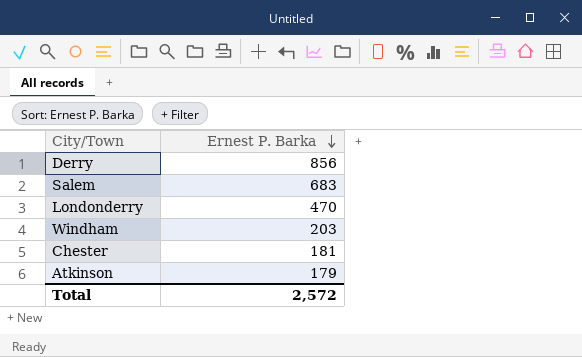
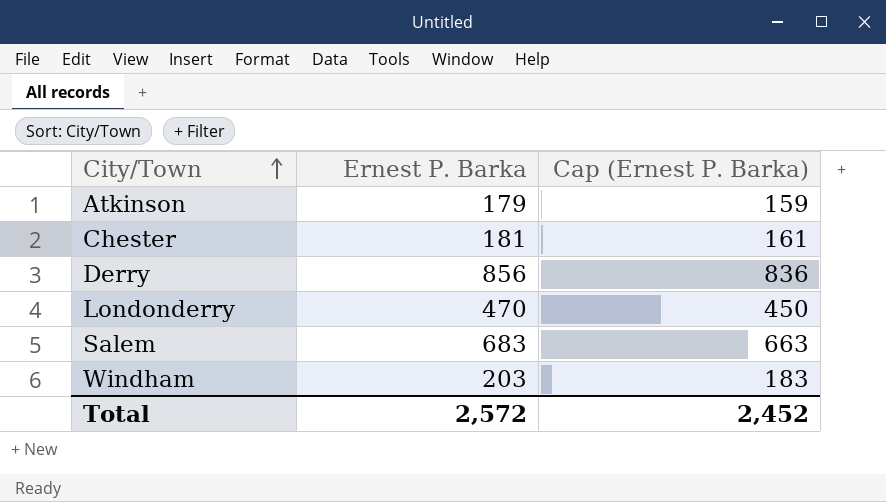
row order: Ernest P. Barka descending -> City/Town ascending
column Cap (Ernest P. Barka) | formula: none -> [Ernest P. Barka] - 20

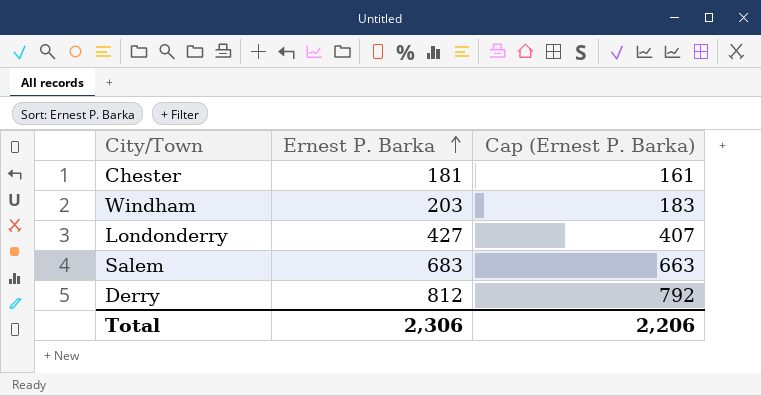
row order: City/Town ascending -> Ernest P. Barka ascending
row Atkinson: 179 | 159 -> none
Londonderry | Ernest P. Barka: 470 -> 427
Londonderry | Cap (Ernest P. Barka): 450 -> 407
Derry | Ernest P. Barka: 856 -> 812
Derry | Cap (Ernest P. Barka): 836 -> 792
Total | Ernest P. Barka: 2,572 -> 2,306
Total | Cap (Ernest P. Barka): 2,452 -> 2,206

